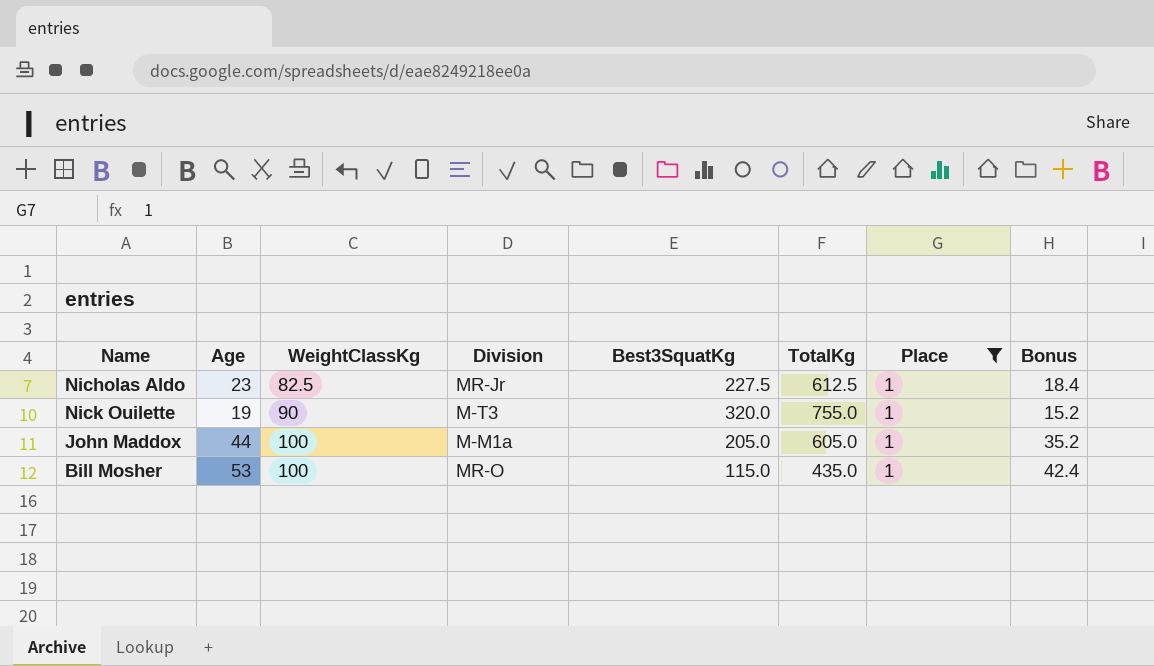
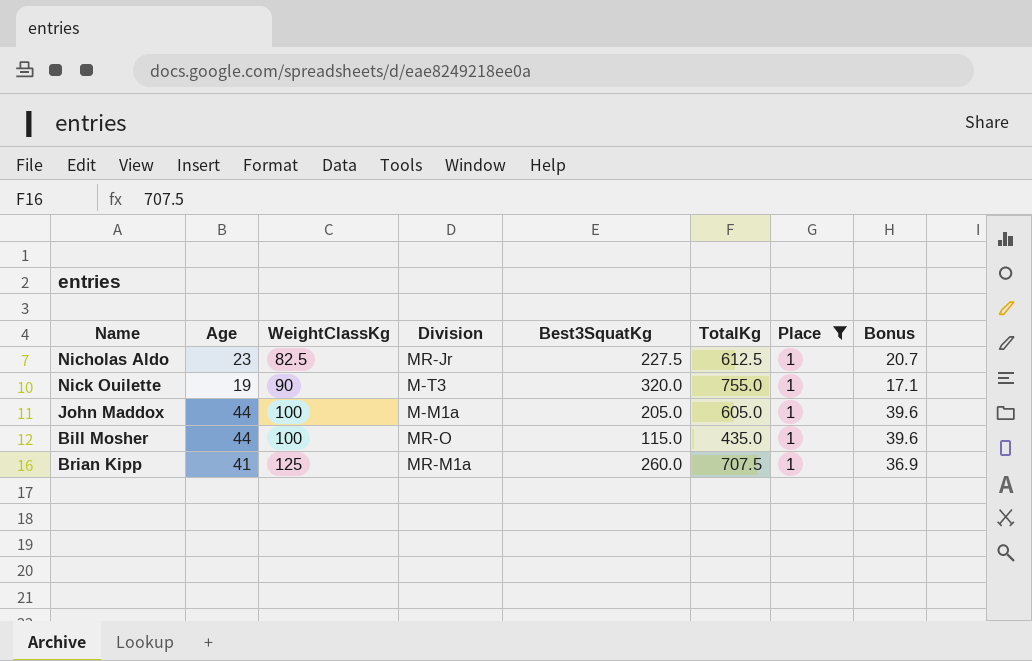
column Bonus | formula: [Age] * 0.8 -> [Age] * 0.9
Bill Mosher | Age: 53 -> 44
row Brian Kipp: none -> 41 | 125 | MR-M1a | 260.0 | 707.5 | 1 | 36.9

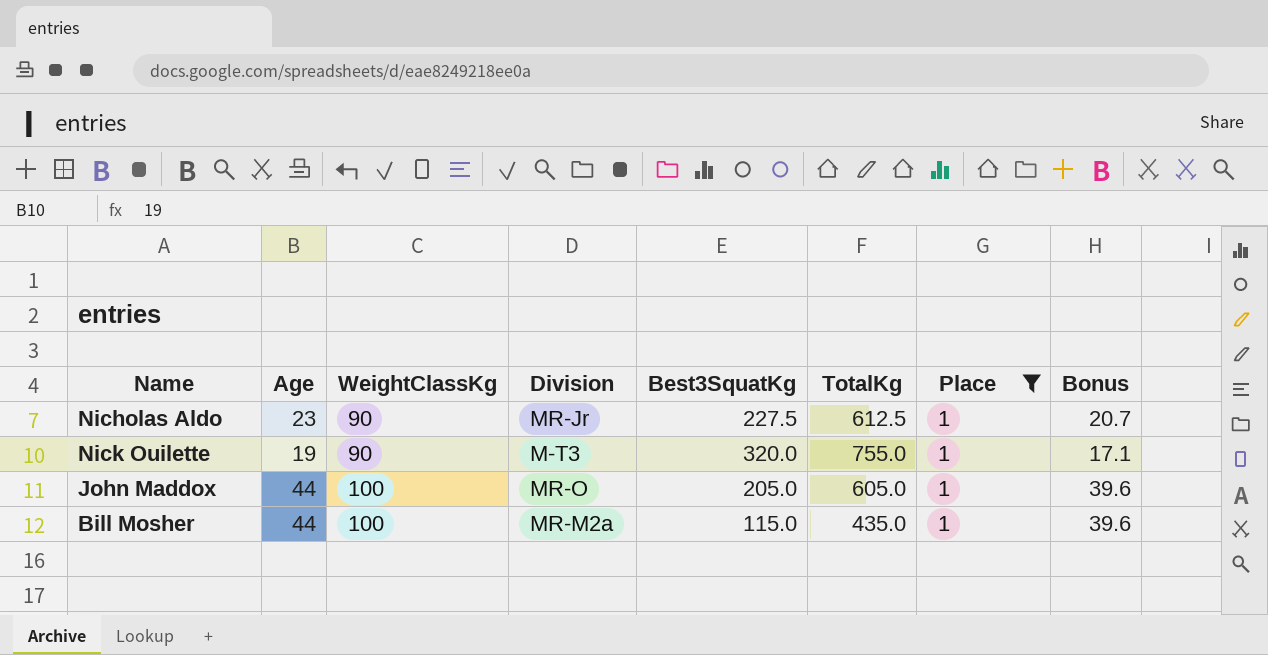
row Brian Kipp: 41 | 125 | MR-M1a | 260.0 | 707.5 | 1 | 36.9 -> none
Nicholas Aldo | WeightClassKg: 82.5 -> 90
John Maddox | Division: M-M1a -> MR-O
Bill Mosher | Division: MR-O -> MR-M2a

